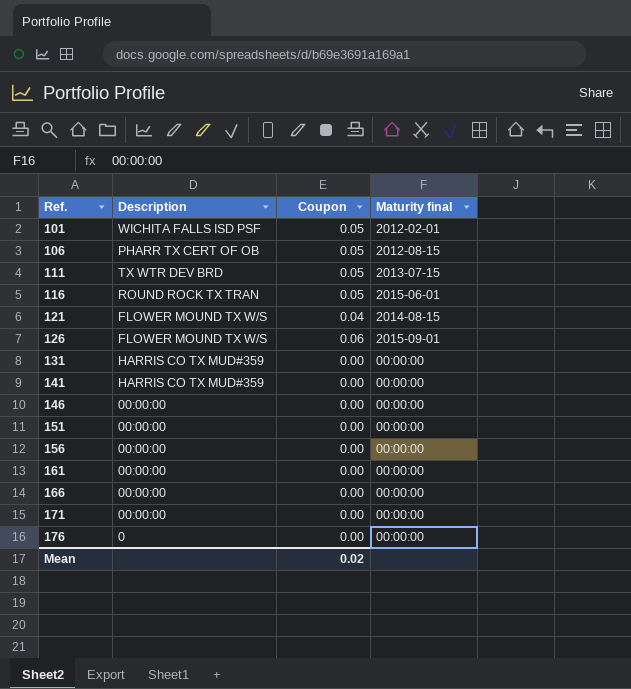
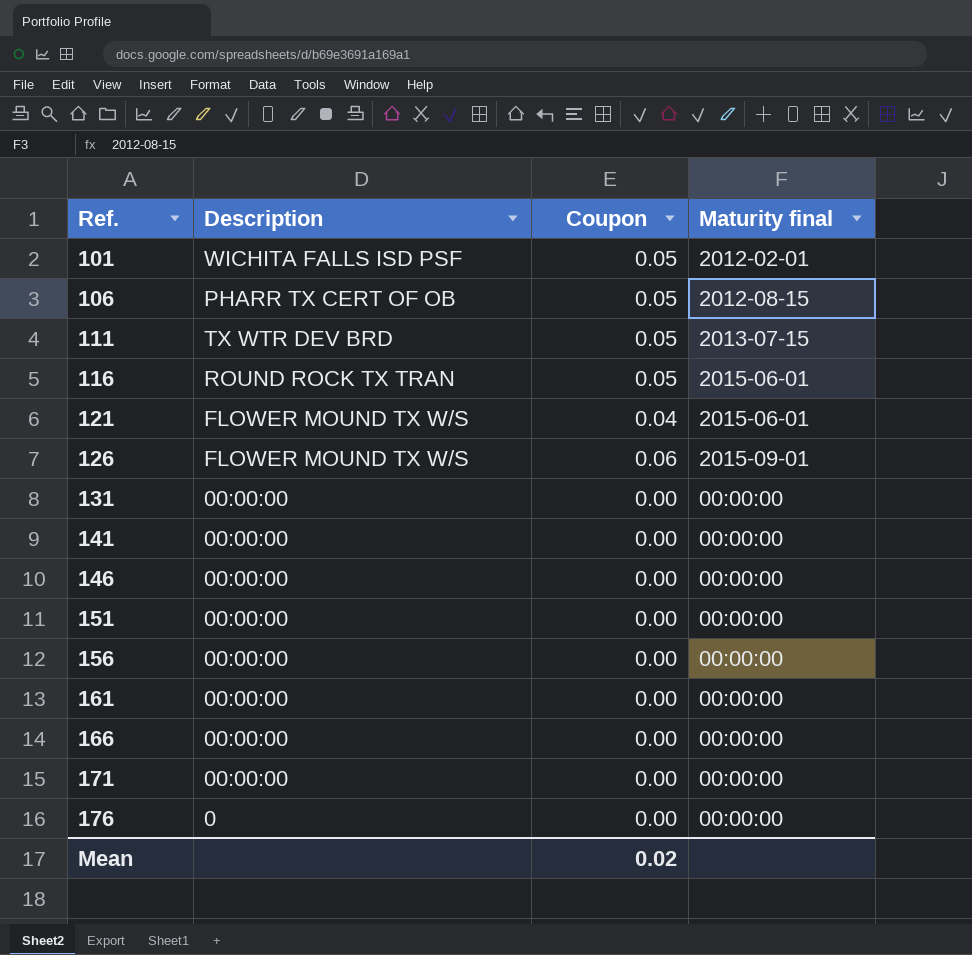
121 | Maturity final: 2014-08-15 -> 2015-06-01
131 | Description: HARRIS CO TX MUD#359 -> 00:00:00
141 | Description: HARRIS CO TX MUD#359 -> 00:00:00

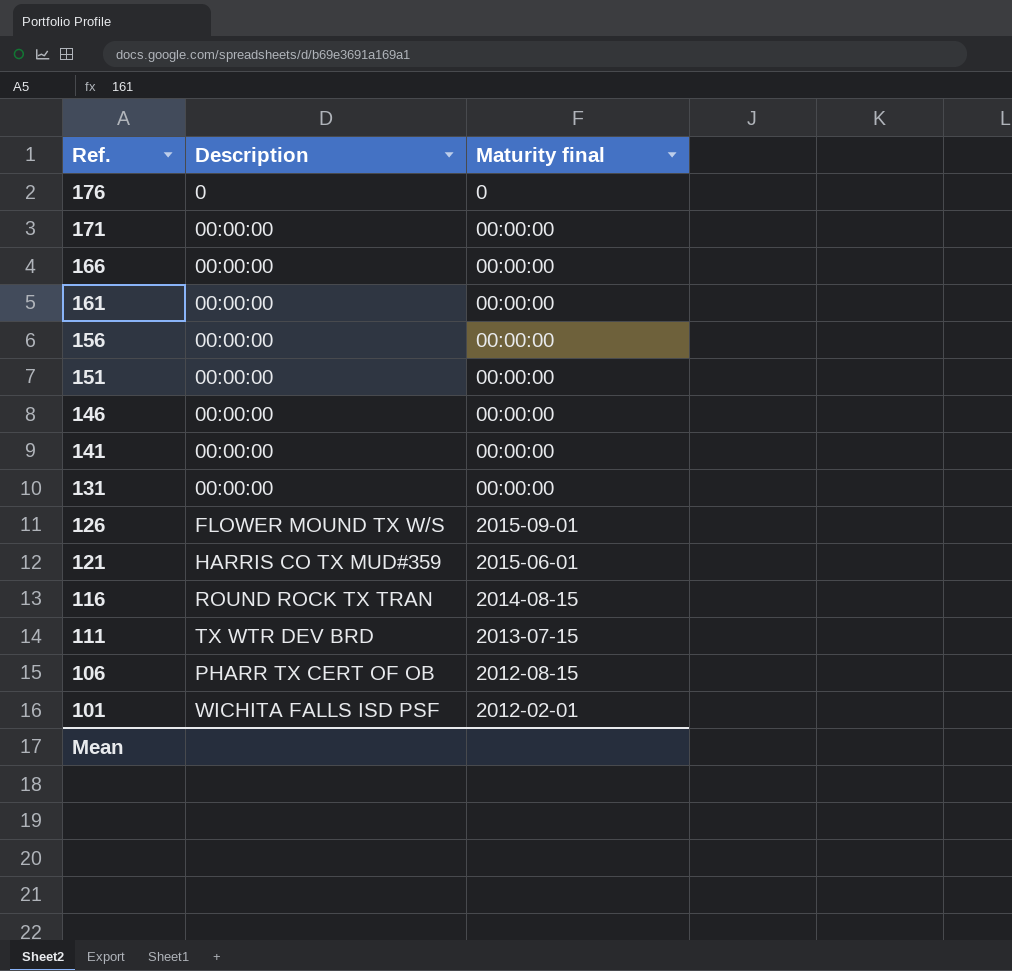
row order: Ref. ascending -> Ref. descending
column Coupon | position: 3 -> none
176 | Maturity final: 00:00:00 -> 0
121 | Description: FLOWER MOUND TX W/S -> HARRIS CO TX MUD#359
116 | Maturity final: 2015-06-01 -> 2014-08-15

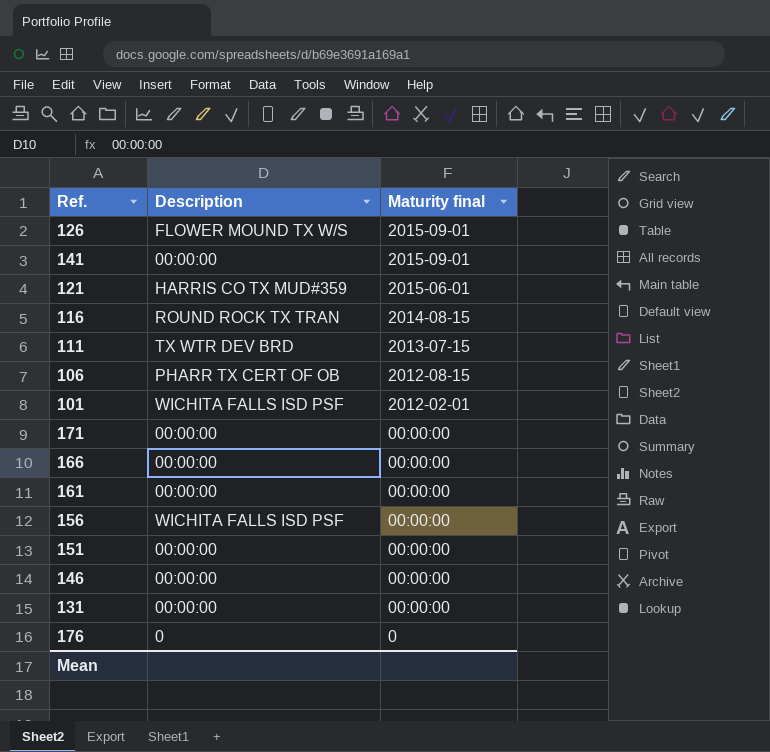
row order: Ref. descending -> Maturity final descending
141 | Maturity final: 00:00:00 -> 2015-09-01
156 | Description: 00:00:00 -> WICHITA FALLS ISD PSF

